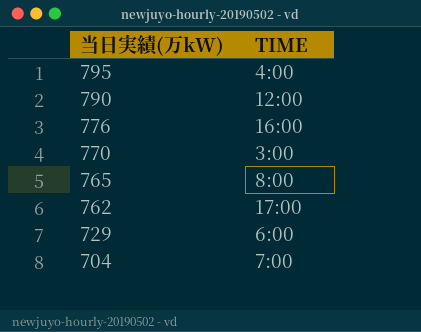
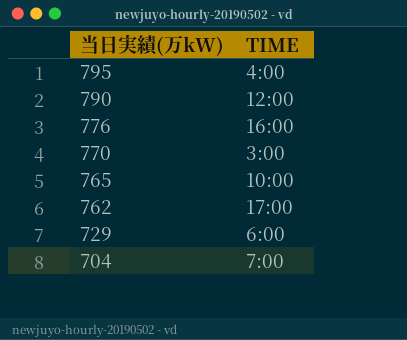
765 | TIME: 8:00 -> 10:00

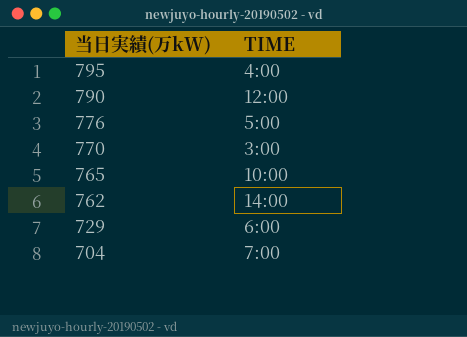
776 | TIME: 16:00 -> 5:00
762 | TIME: 17:00 -> 14:00

